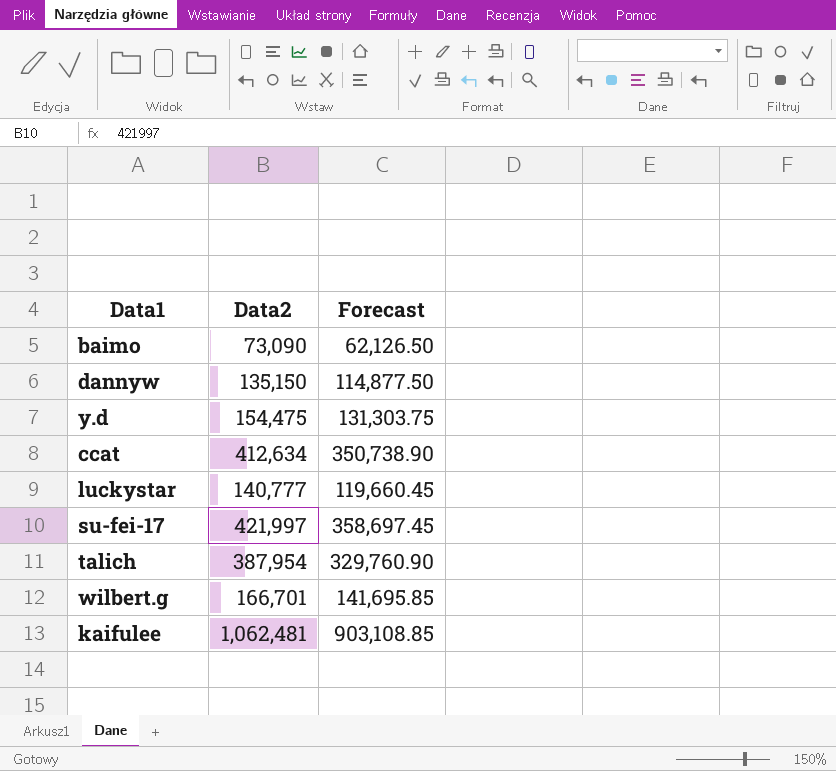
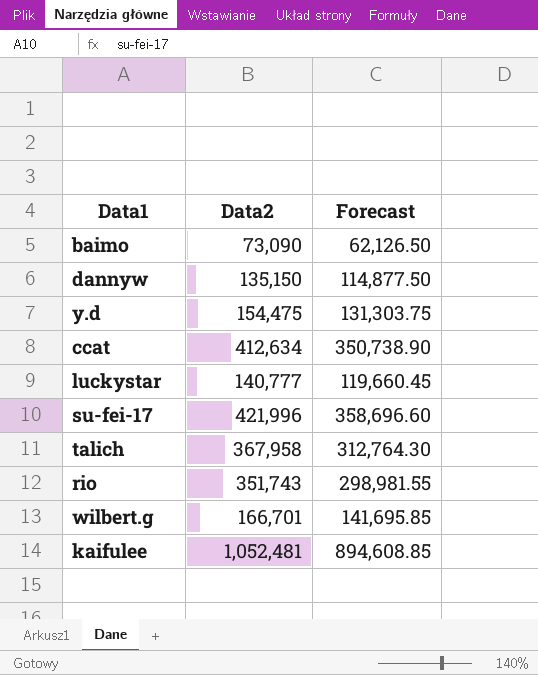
su-fei-17 | Data2: 421,997 -> 421,996
su-fei-17 | Forecast: 358,697.45 -> 358,696.60
talich | Data2: 387,954 -> 367,958
talich | Forecast: 329,760.90 -> 312,764.30
row rio: none -> 351,743 | 298,981.55
kaifulee | Data2: 1,062,481 -> 1,052,481
kaifulee | Forecast: 903,108.85 -> 894,608.85

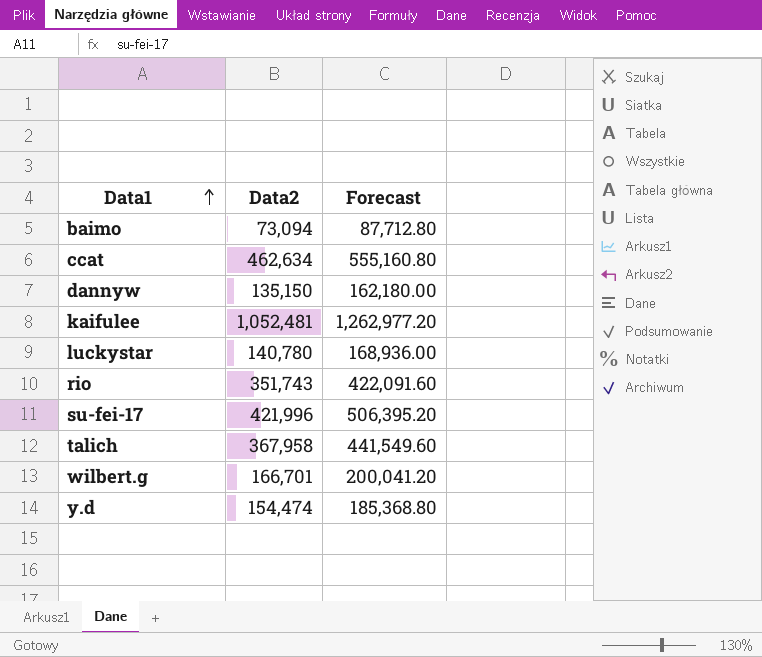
row order: none -> Data1 ascending
column Forecast | formula: [Data2] * 0.85 -> [Data2] * 1.2
baimo | Data2: 73,090 -> 73,094
ccat | Data2: 412,634 -> 462,634
luckystar | Data2: 140,777 -> 140,780
y.d | Data2: 154,475 -> 154,474

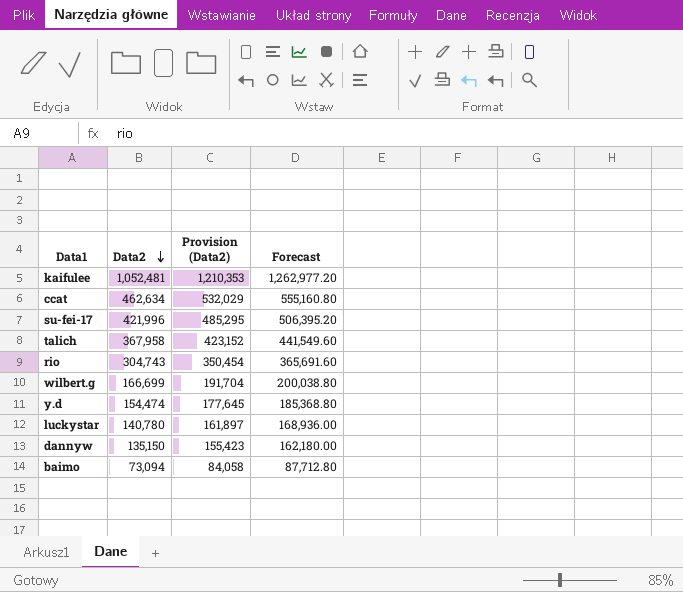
row order: Data1 ascending -> Data2 descending
column Provision (Data2) | formula: none -> [Data2] * 1.15
rio | Data2: 351,743 -> 304,743
rio | Forecast: 422,091.60 -> 365,691.60
wilbert.g | Data2: 166,701 -> 166,699
wilbert.g | Forecast: 200,041.20 -> 200,038.80

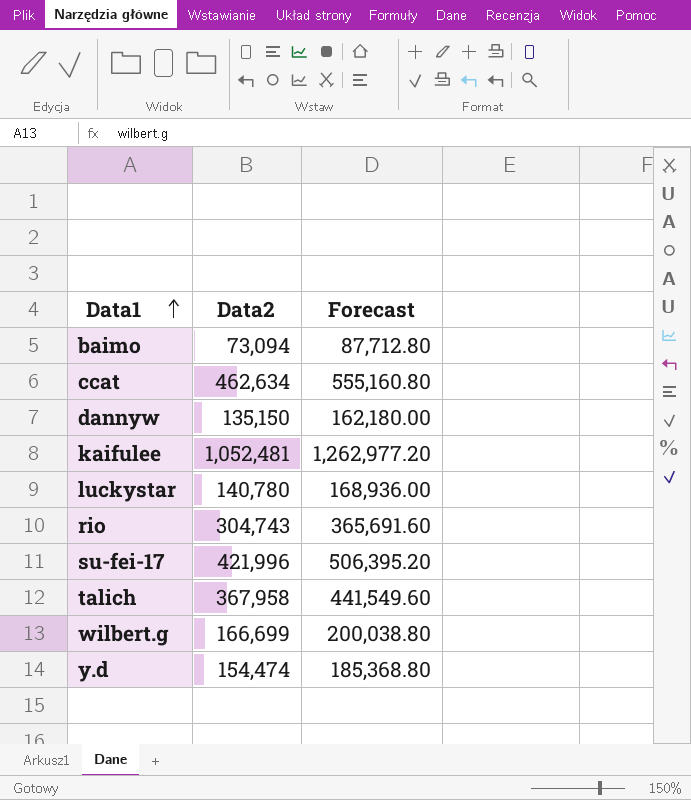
row order: Data2 descending -> Data1 ascending
column Provision (Data2) | formula: [Data2] * 1.15 -> none

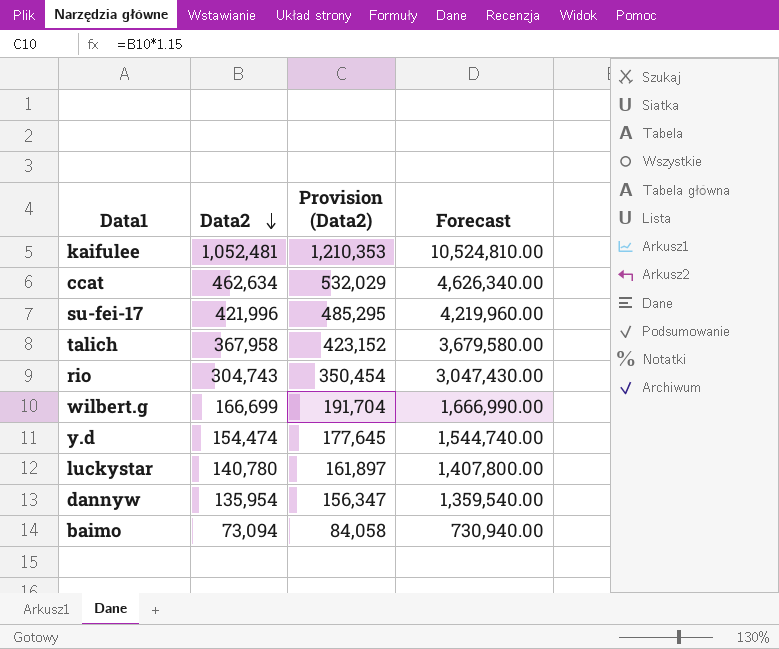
row order: Data1 ascending -> Data2 descending
column Provision (Data2) | formula: none -> [Data2] * 1.15
column Forecast | formula: [Data2] * 1.2 -> [Data2] * 10
dannyw | Data2: 135,150 -> 135,954

